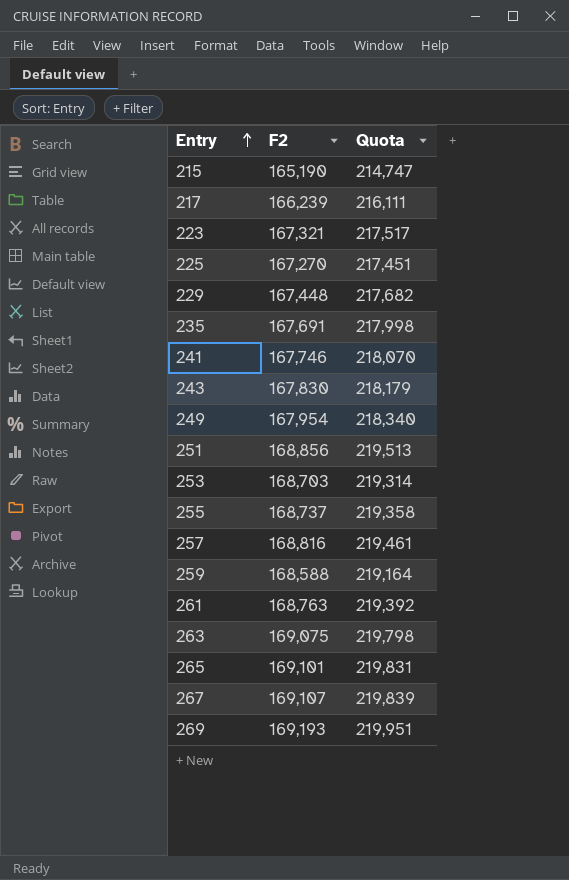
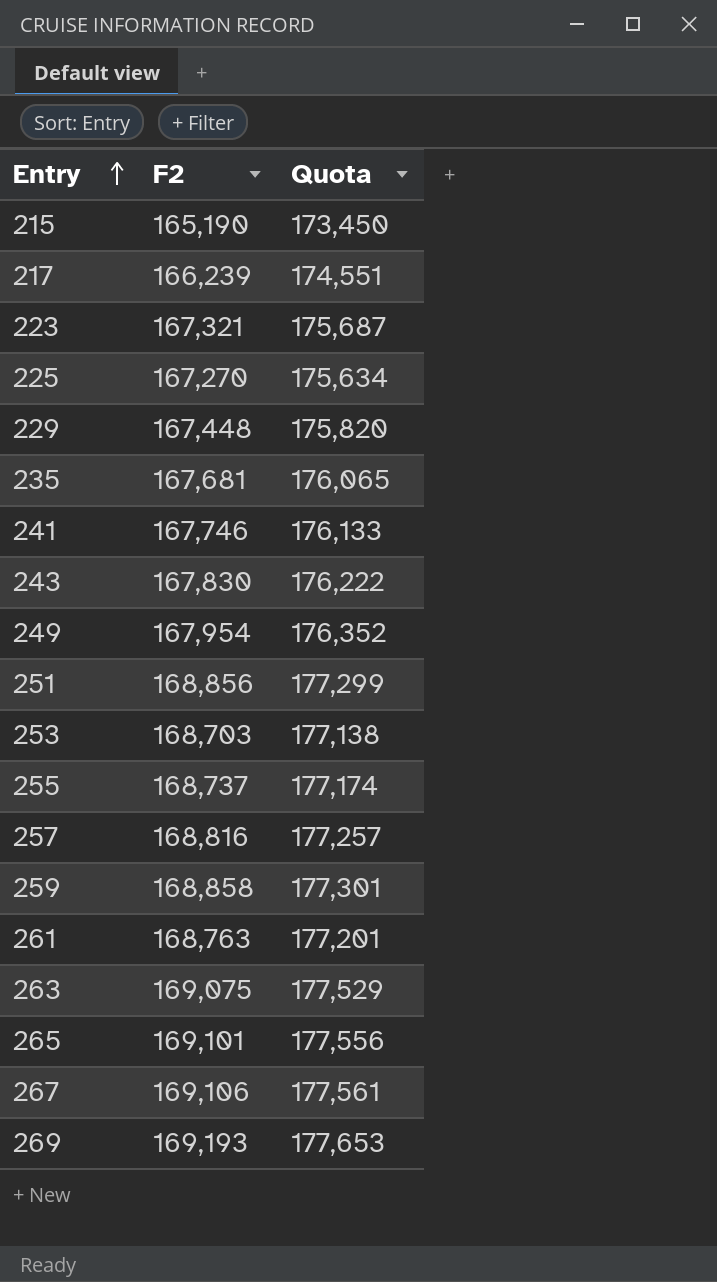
column Quota | formula: [F2] * 1.3 -> [F2] * 1.05
235 | F2: 167,691 -> 167,681
259 | F2: 168,588 -> 168,858
267 | F2: 169,107 -> 169,106

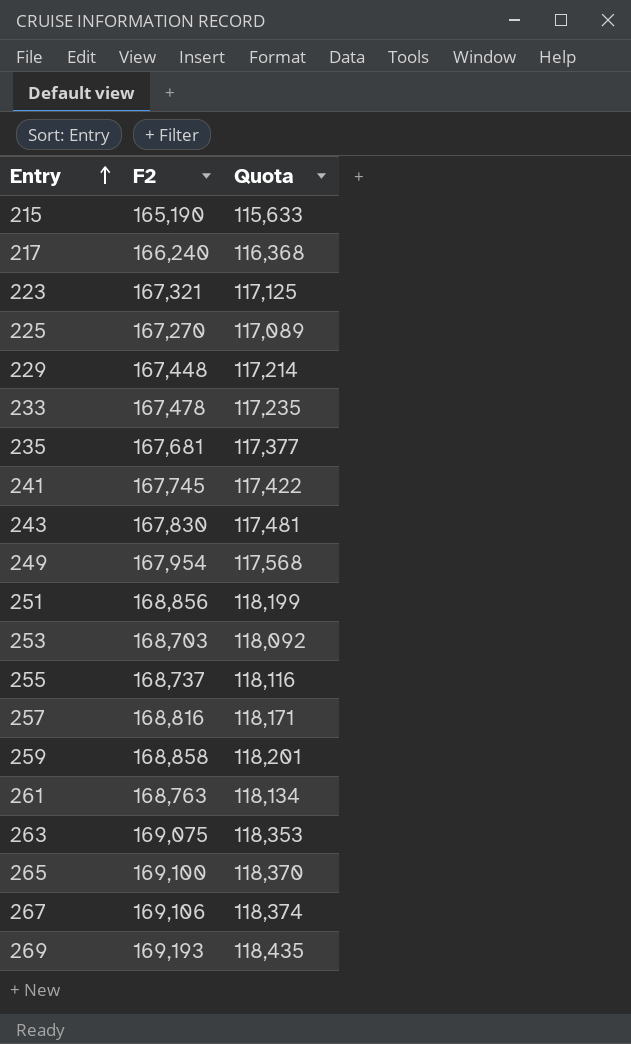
column Quota | formula: [F2] * 1.05 -> [F2] * 0.7
217 | F2: 166,239 -> 166,240
row 233: none -> 167,478 | 117,235
241 | F2: 167,746 -> 167,745
265 | F2: 169,101 -> 169,100

